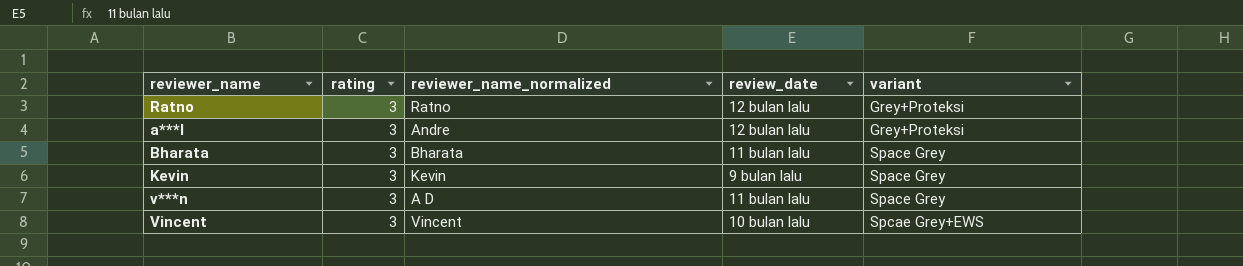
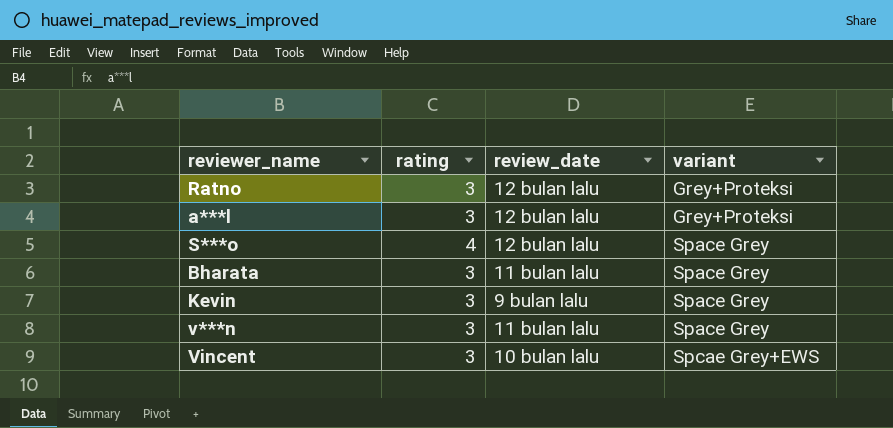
column reviewer_name_normalized | position: 3 -> none
row S***o: none -> 4 | 12 bulan lalu | Space Grey

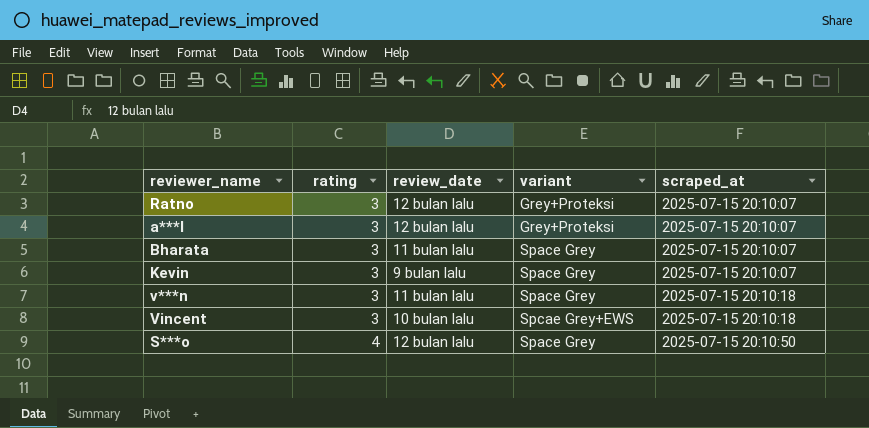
row order: variant ascending -> rating ascending
column scraped_at | position: none -> 5

